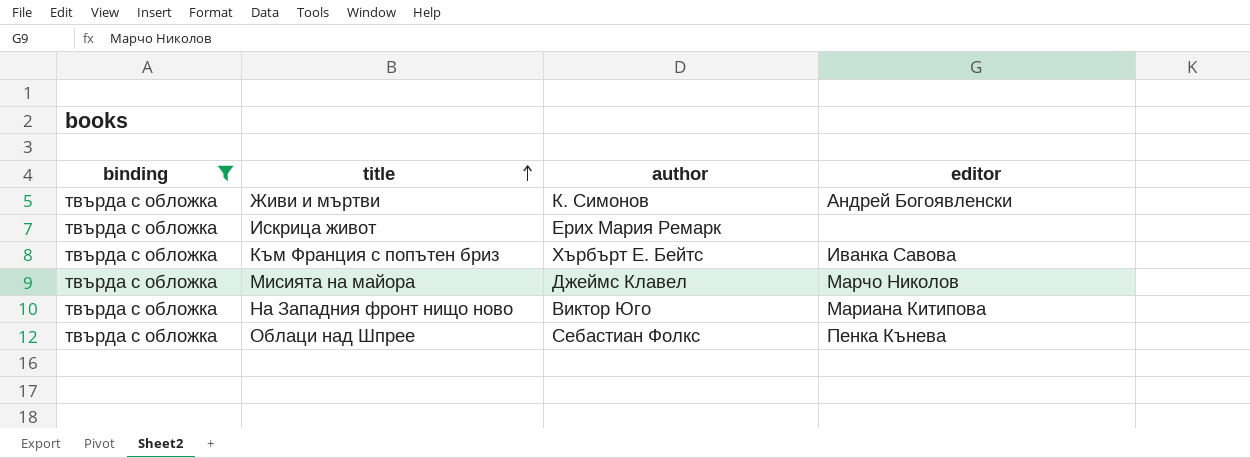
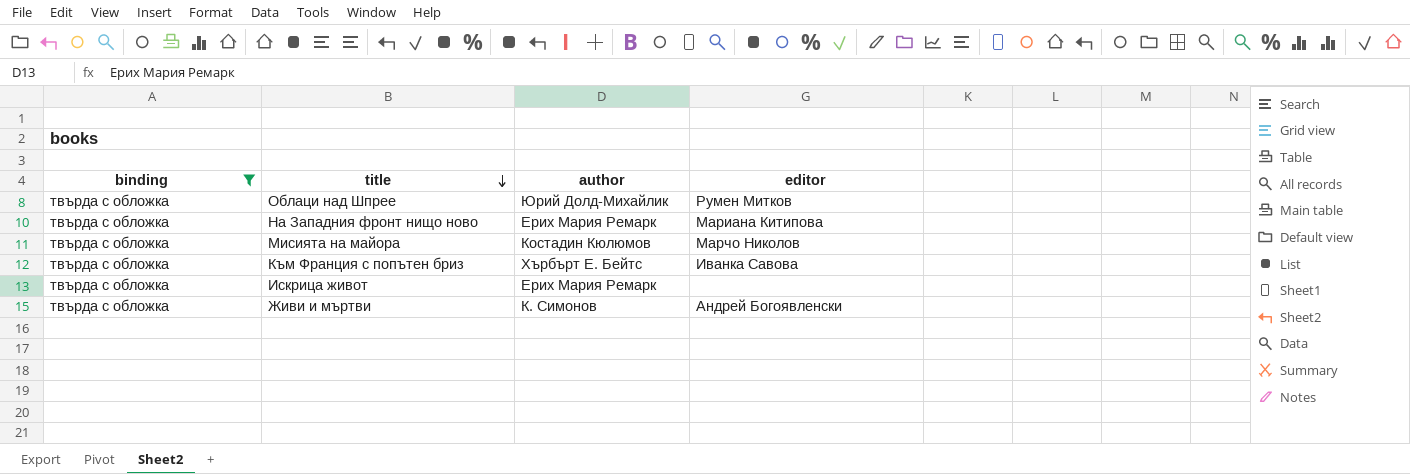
row order: title ascending -> title descending
Облаци над Шпрее | author: Себастиан Фолкс -> Юрий Долд-Михайлик
Облаци над Шпрее | editor: Пенка Кънева -> Румен Митков
На Западния фронт нищо ново | author: Виктор Юго -> Ерих Мария Ремарк
Мисията на майора | author: Джеймс Клавел -> Костадин Кюлюмов

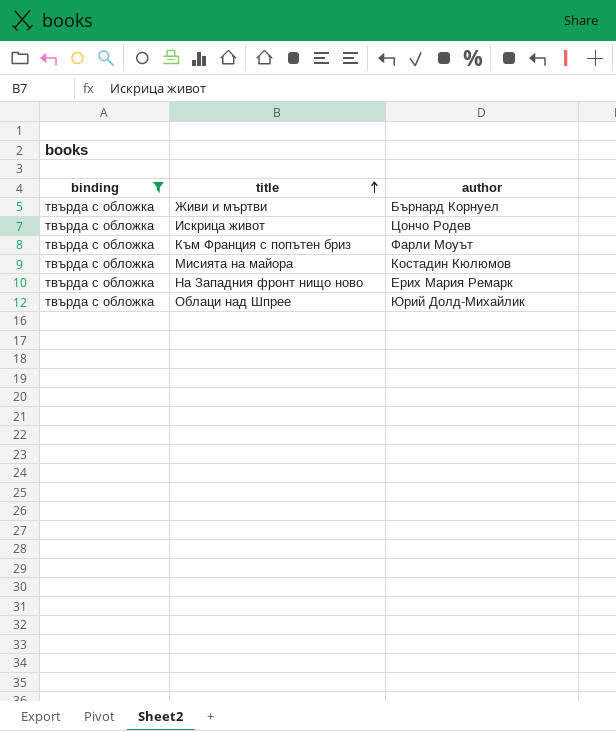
row order: title descending -> title ascending
column editor | position: 4 -> none
Живи и мъртви | author: К. Симонов -> Бърнард Корнуел
Искрица живот | author: Ерих Мария Ремарк -> Цончо Родев
Към Франция с попътен бриз | author: Хърбърт Е. Бейтс -> Фарли Моуът

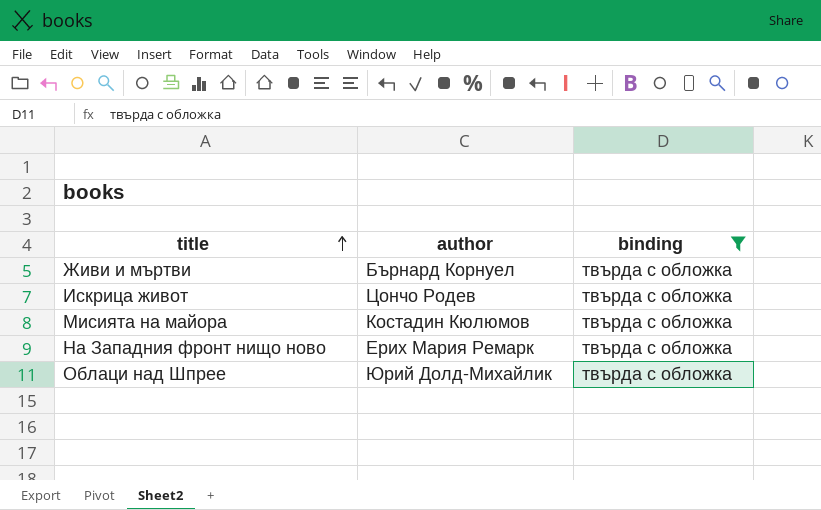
column binding | position: 1 -> 3
row Към Франция с попътен бриз: твърда с обложка | Фарли Моуът -> none

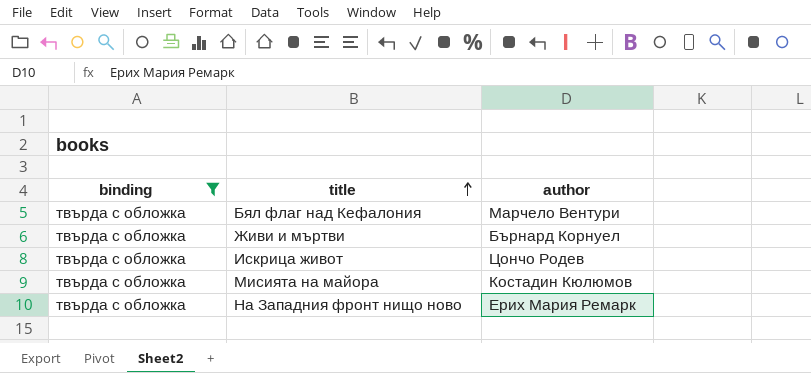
column binding | position: 3 -> 1
row Облаци над Шпрее: Юрий Долд-Михайлик | твърда с обложка -> none
row Бял флаг над Кефалония: none -> твърда с обложка | Марчело Вентури

